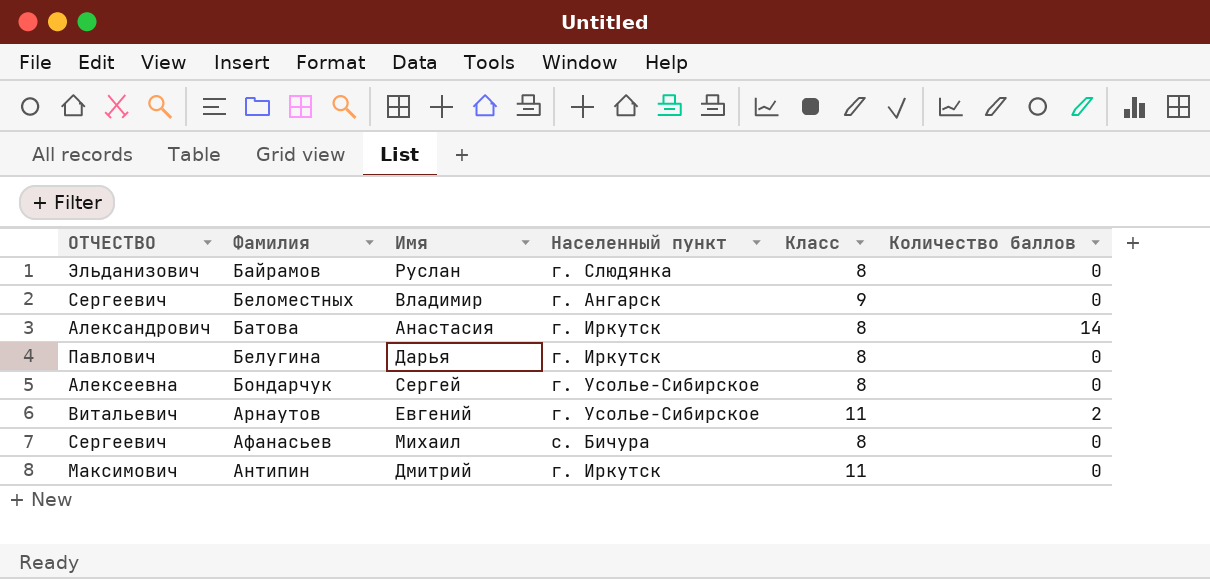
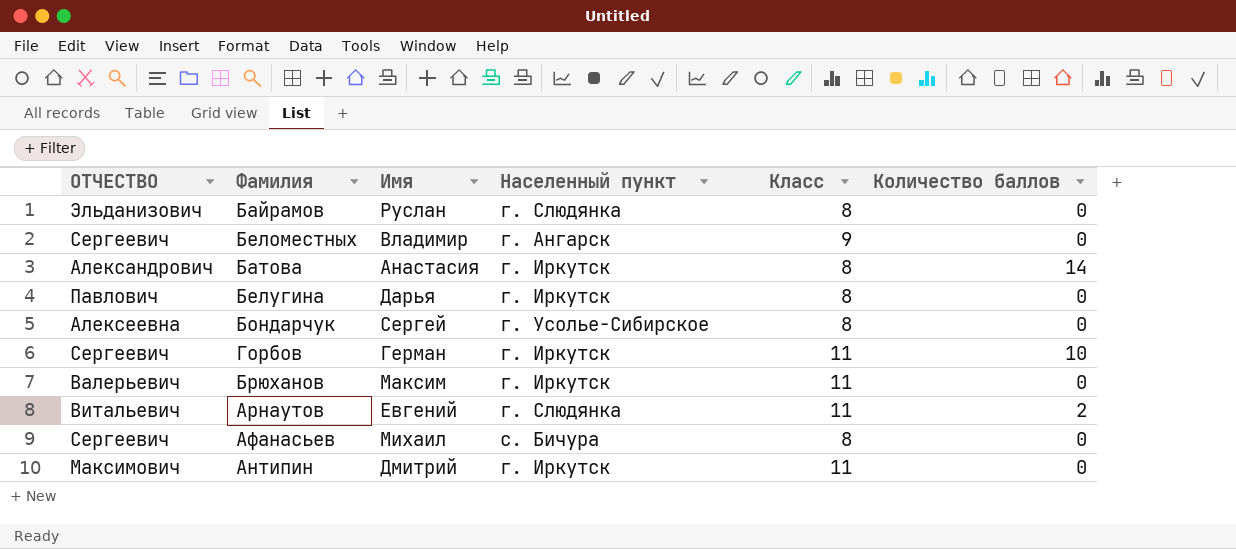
row Горбов: none -> Сергеевич | Герман | г. Иркутск | 11 | 10
row Брюханов: none -> Валерьевич | Максим | г. Иркутск | 11 | 0
Арнаутов | Населенный пункт: г. Усолье-Сибирское -> г. Слюдянка

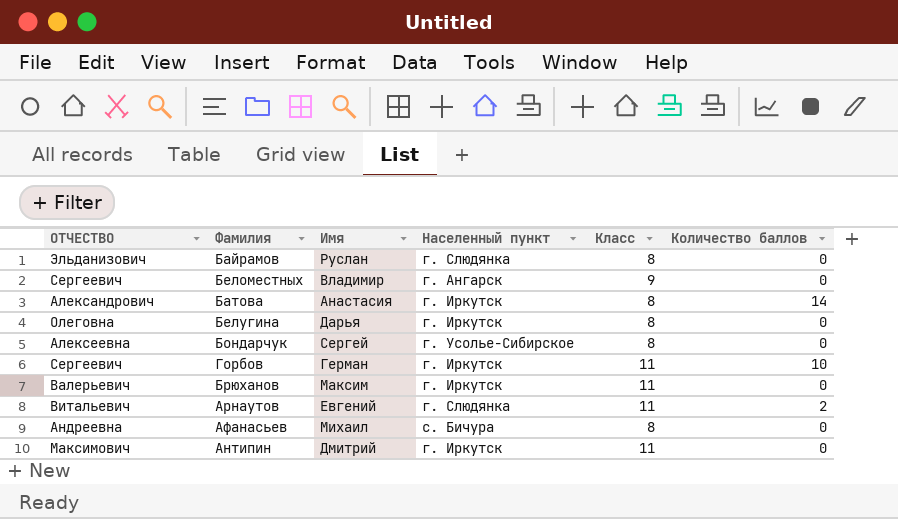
Белугина | ОТЧЕСТВО: Павлович -> Олеговна
Афанасьев | ОТЧЕСТВО: Сергеевич -> Андреевна

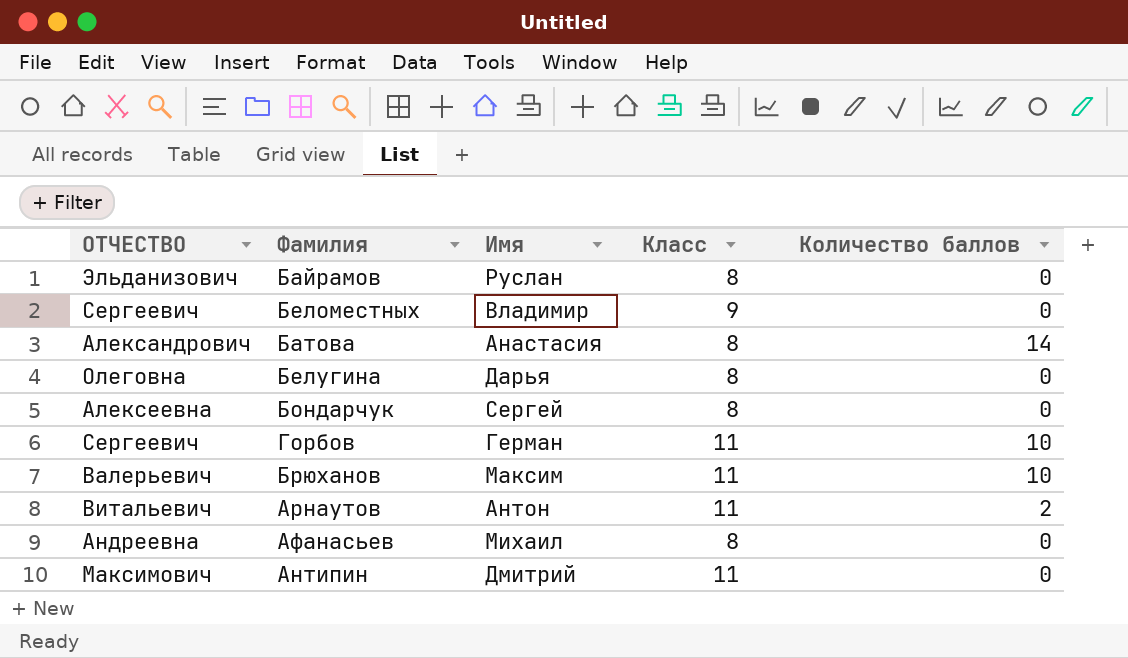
column Населенный пункт | position: 4 -> none
Брюханов | Количество баллов: 0 -> 10
Арнаутов | Имя: Евгений -> Антон

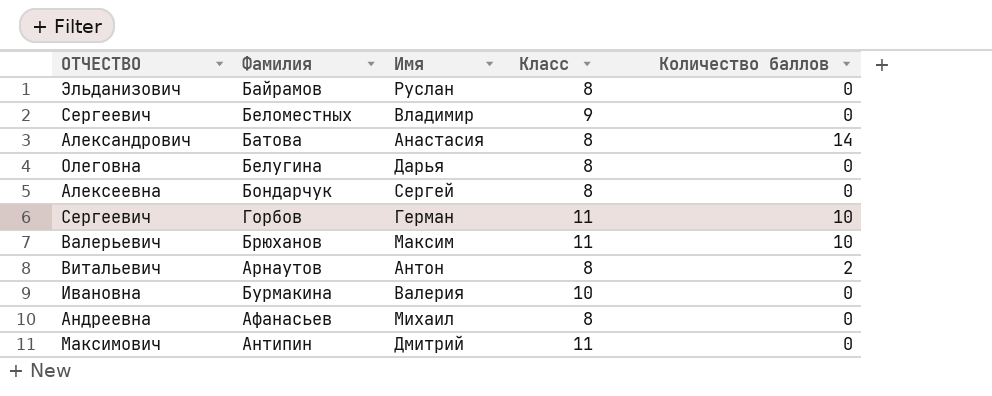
Арнаутов | Класс: 11 -> 8
row Бурмакина: none -> Ивановна | Валерия | 10 | 0

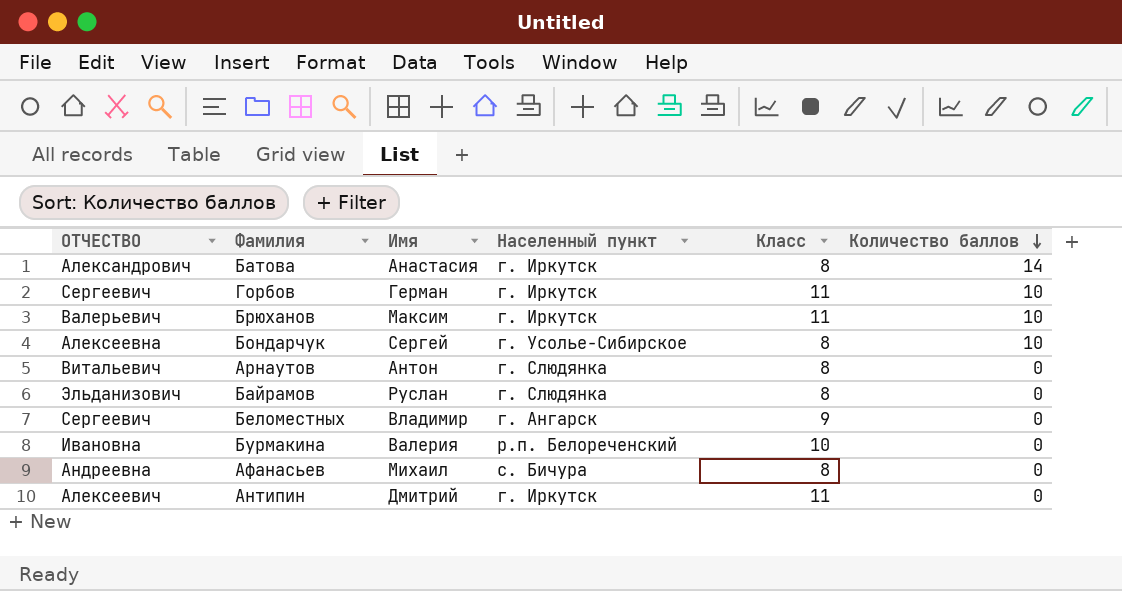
row order: none -> Количество баллов descending
column Населенный пункт | position: none -> 4
row Белугина: Олеговна | Дарья | 8 | 0 -> none
Бондарчук | Количество баллов: 0 -> 10
Арнаутов | Количество баллов: 2 -> 0
Антипин | ОТЧЕСТВО: Максимович -> Алексеевич

